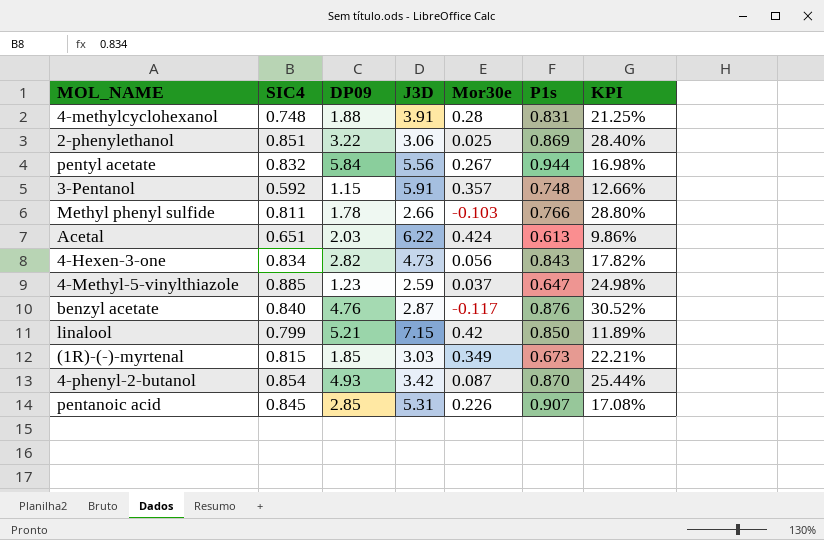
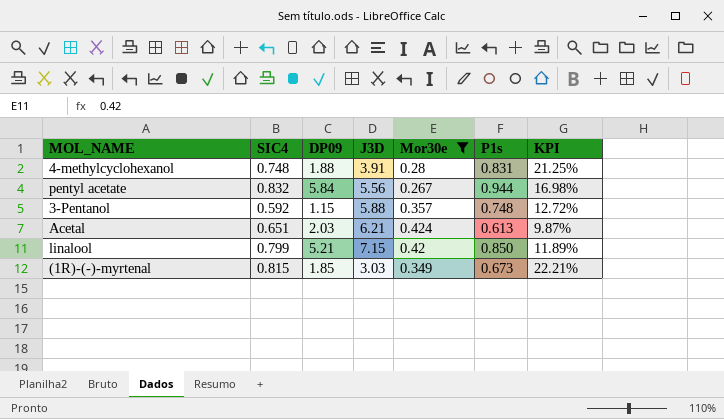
filter: none -> Mor30e >= 0.267
3-Pentanol | J3D: 5.91 -> 5.88
3-Pentanol | KPI: 12.66% -> 12.72%
Acetal | J3D: 6.22 -> 6.21
Acetal | KPI: 9.86% -> 9.87%

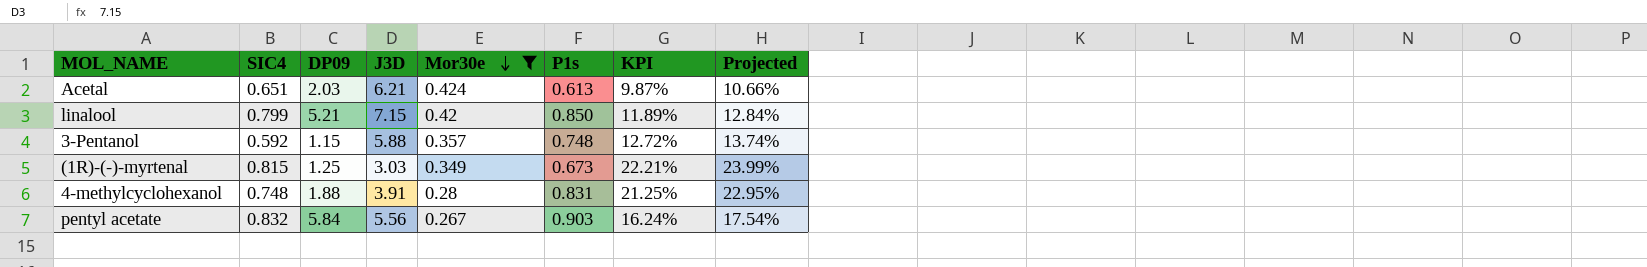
row order: none -> Mor30e descending
column Projected | formula: none -> [KPI] * 1.08
(1R)-(-)-myrtenal | DP09: 1.85 -> 1.25
pentyl acetate | P1s: 0.944 -> 0.903
pentyl acetate | KPI: 16.98% -> 16.24%

